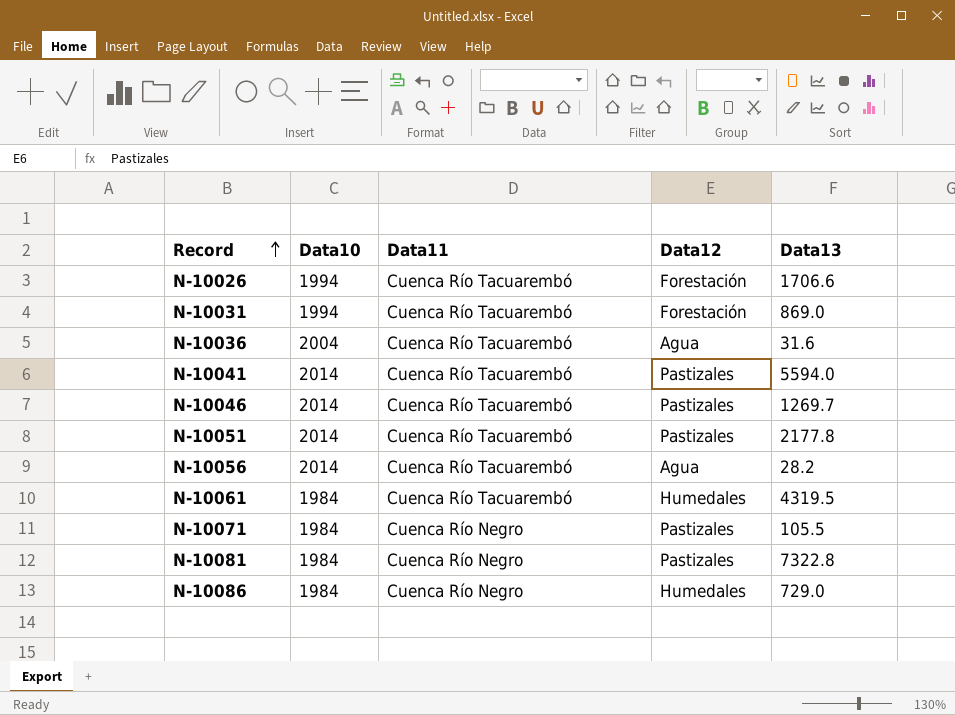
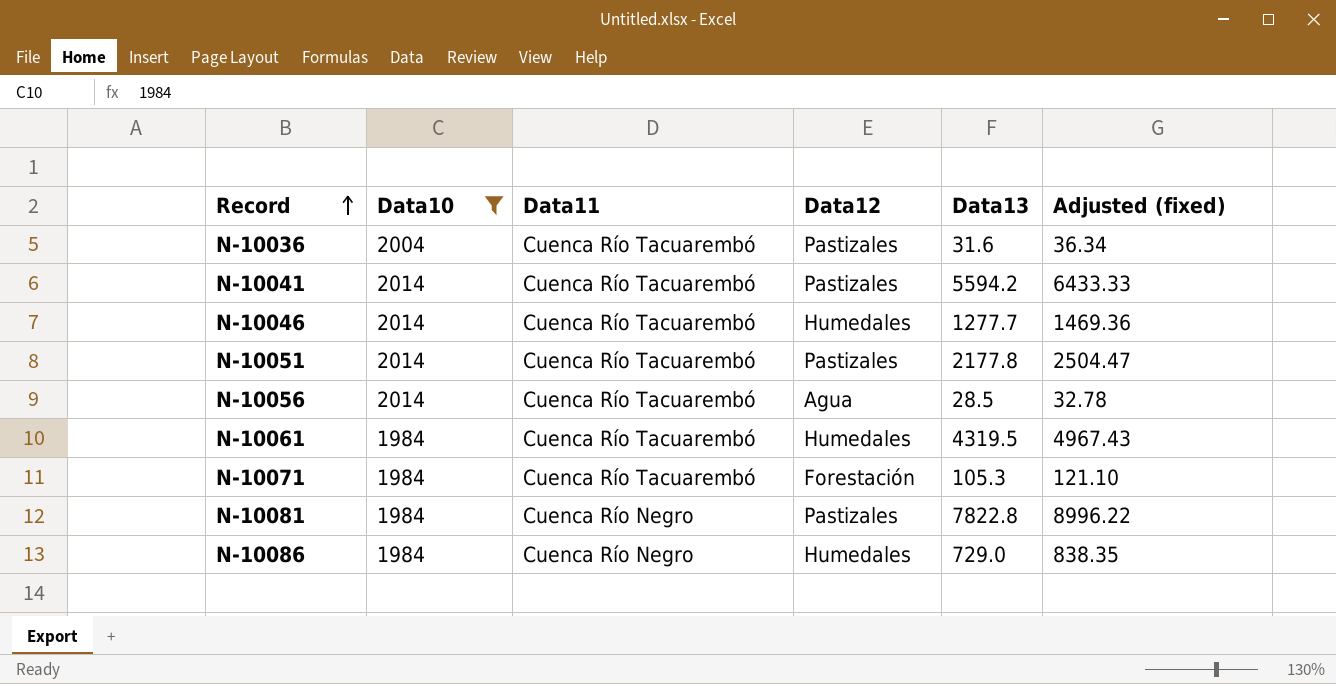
filter: none -> Data10 != 1994
column Adjusted (fixed) | formula: none -> [Data13] * 1.15
N-10036 | Data12: Agua -> Pastizales
N-10041 | Data13: 5594.0 -> 5594.2
N-10046 | Data12: Pastizales -> Humedales
N-10046 | Data13: 1269.7 -> 1277.7
N-10056 | Data13: 28.2 -> 28.5
N-10071 | Data11: Cuenca Río Negro -> Cuenca Río Tacuarembó
N-10071 | Data12: Pastizales -> Forestación
N-10071 | Data13: 105.5 -> 105.3
N-10081 | Data13: 7322.8 -> 7822.8

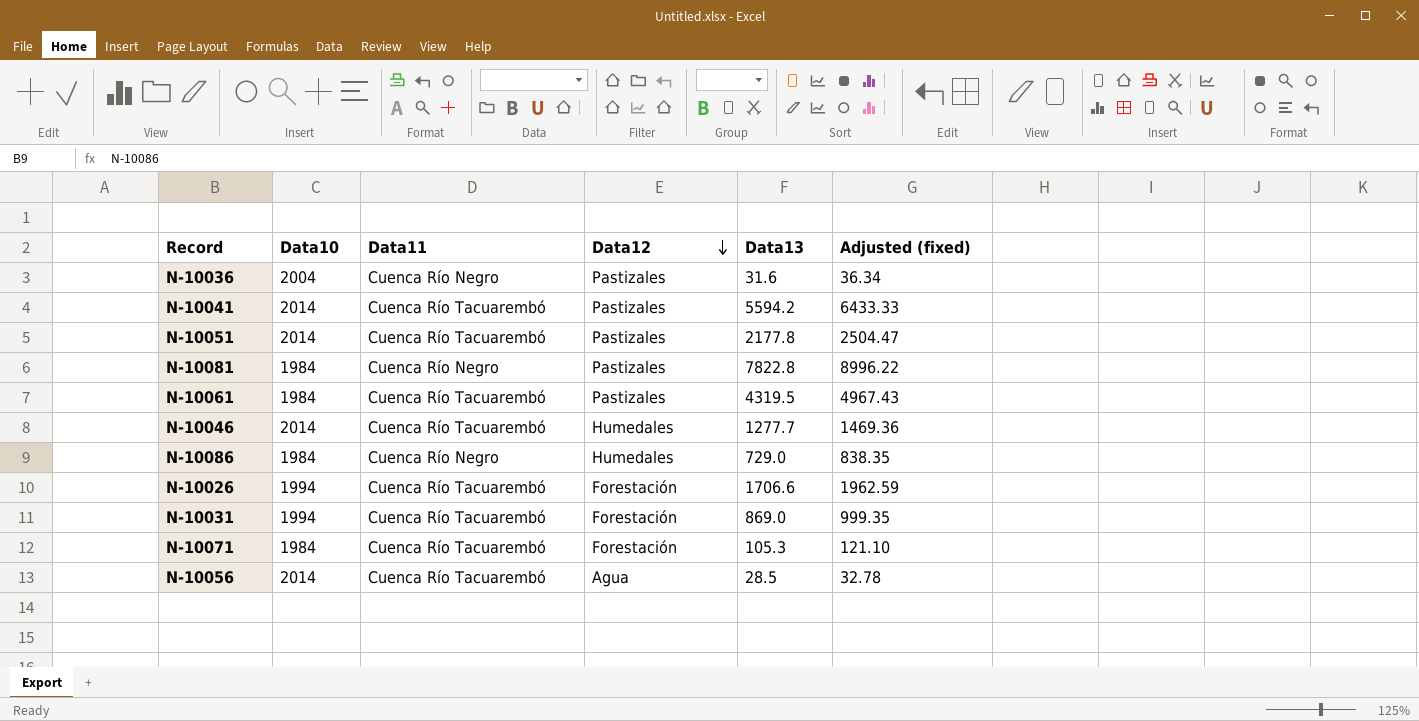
filter: Data10 != 1994 -> none
row order: Record ascending -> Data12 descending
N-10036 | Data11: Cuenca Río Tacuarembó -> Cuenca Río Negro
N-10061 | Data12: Humedales -> Pastizales

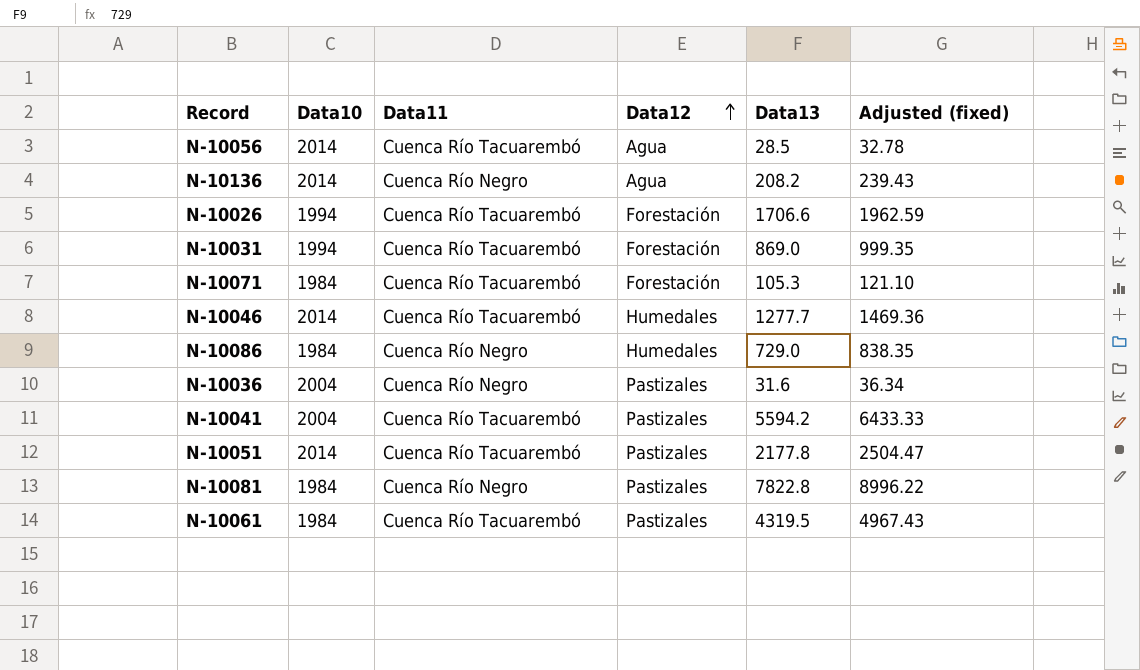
row order: Data12 descending -> Data12 ascending
row N-10136: none -> 2014 | Cuenca Río Negro | Agua | 208.2 | 239.43
N-10041 | Data10: 2014 -> 2004

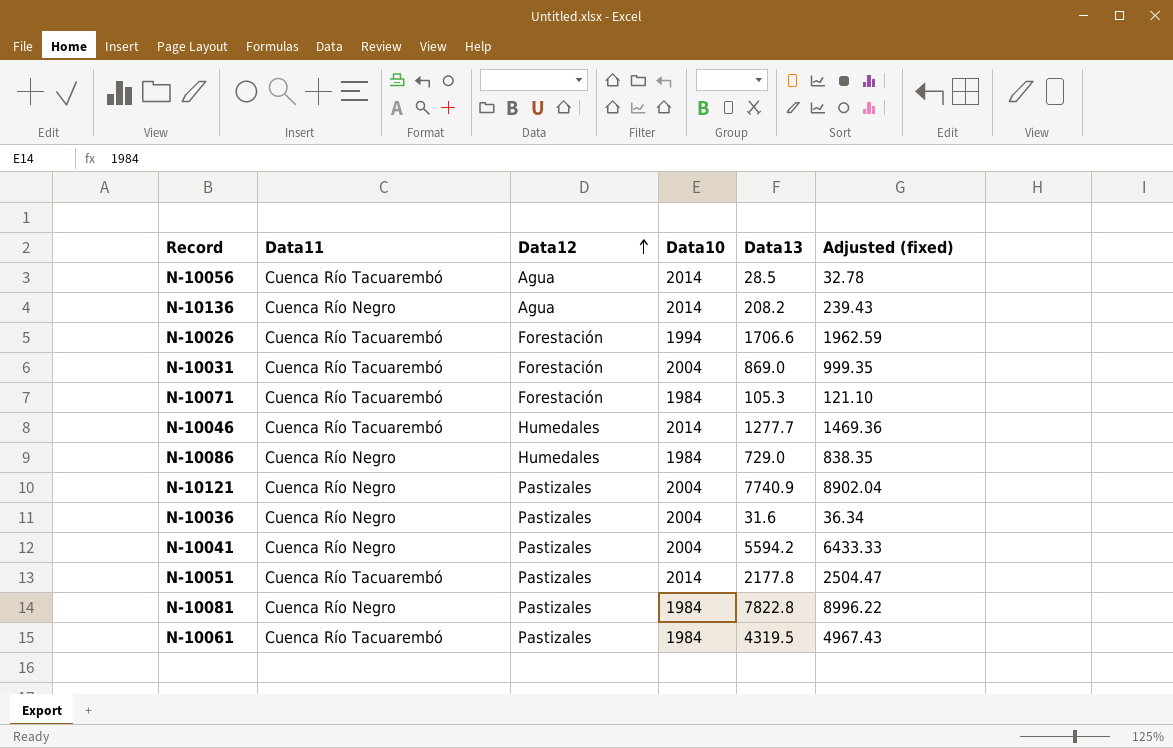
column Data10 | position: 2 -> 4
N-10031 | Data10: 1994 -> 2004
row N-10121: none -> Cuenca Río Negro | Pastizales | 2004 | 7740.9 | 8902.04
N-10041 | Data11: Cuenca Río Tacuarembó -> Cuenca Río Negro

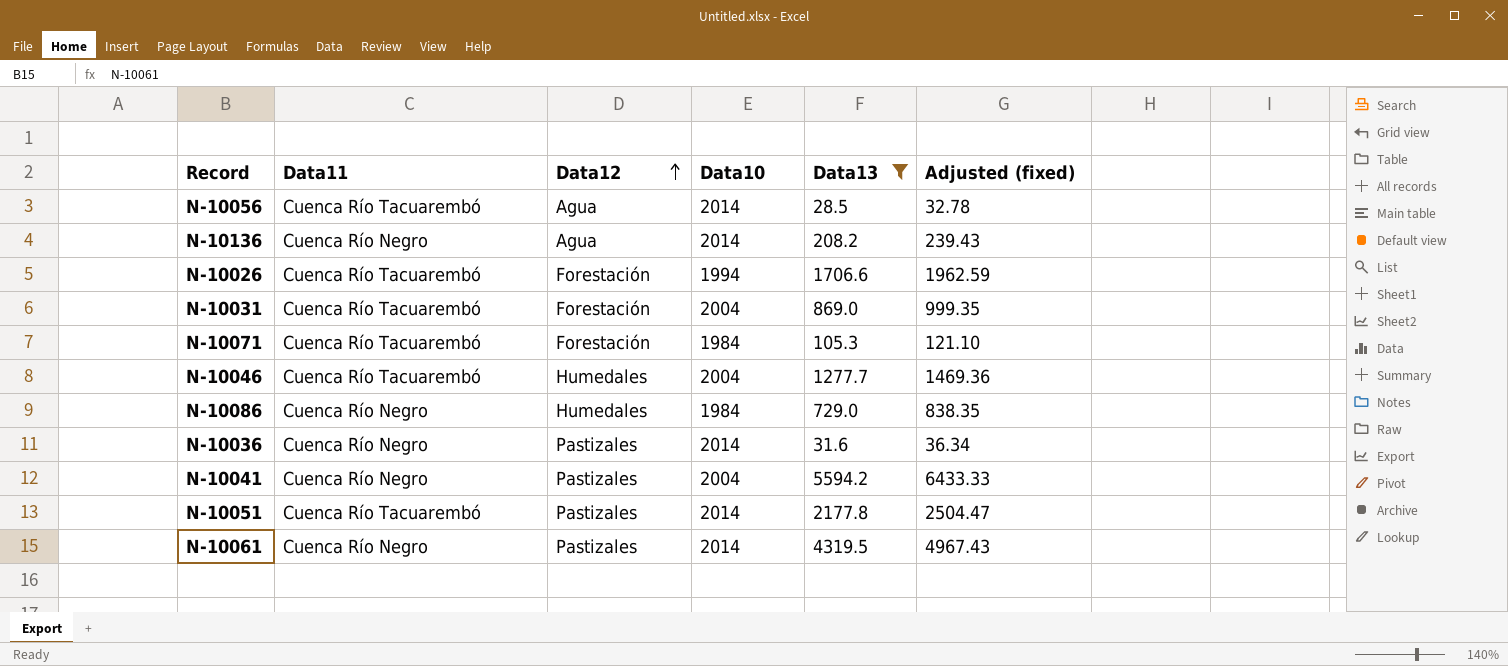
filter: none -> Data13 <= 5594.2
N-10046 | Data10: 2014 -> 2004
N-10036 | Data10: 2004 -> 2014
N-10061 | Data11: Cuenca Río Tacuarembó -> Cuenca Río Negro
N-10061 | Data10: 1984 -> 2014

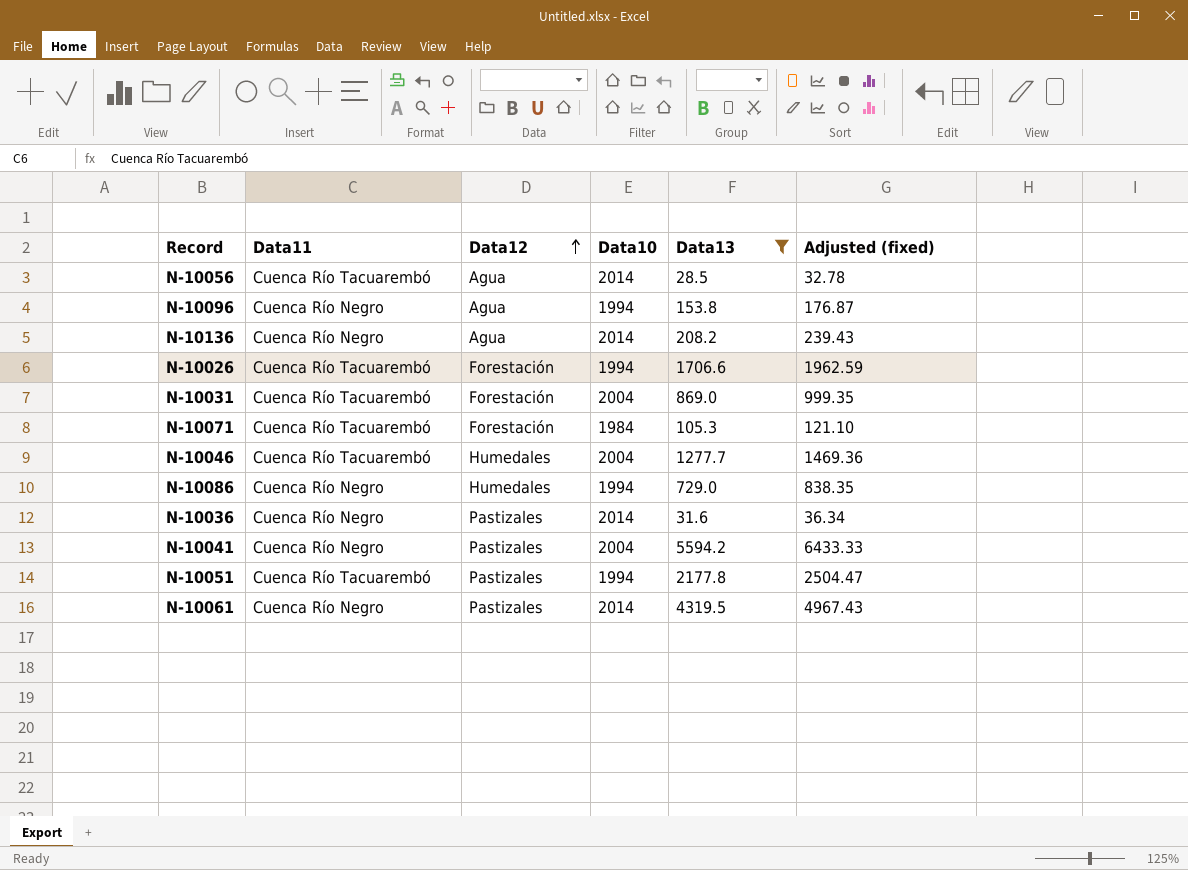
row N-10096: none -> Cuenca Río Negro | Agua | 1994 | 153.8 | 176.87
N-10086 | Data10: 1984 -> 1994
N-10051 | Data10: 2014 -> 1994

